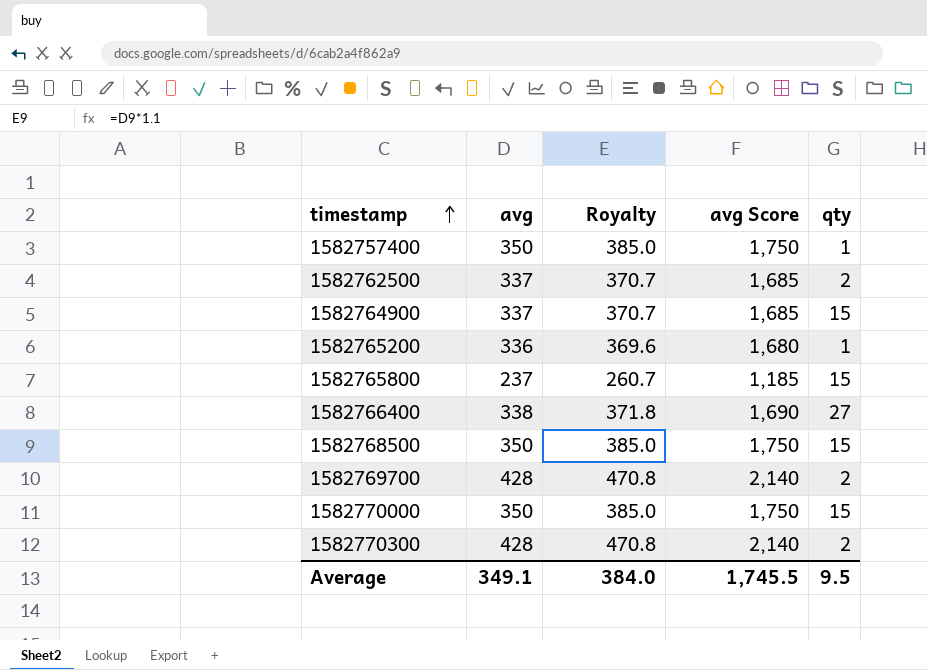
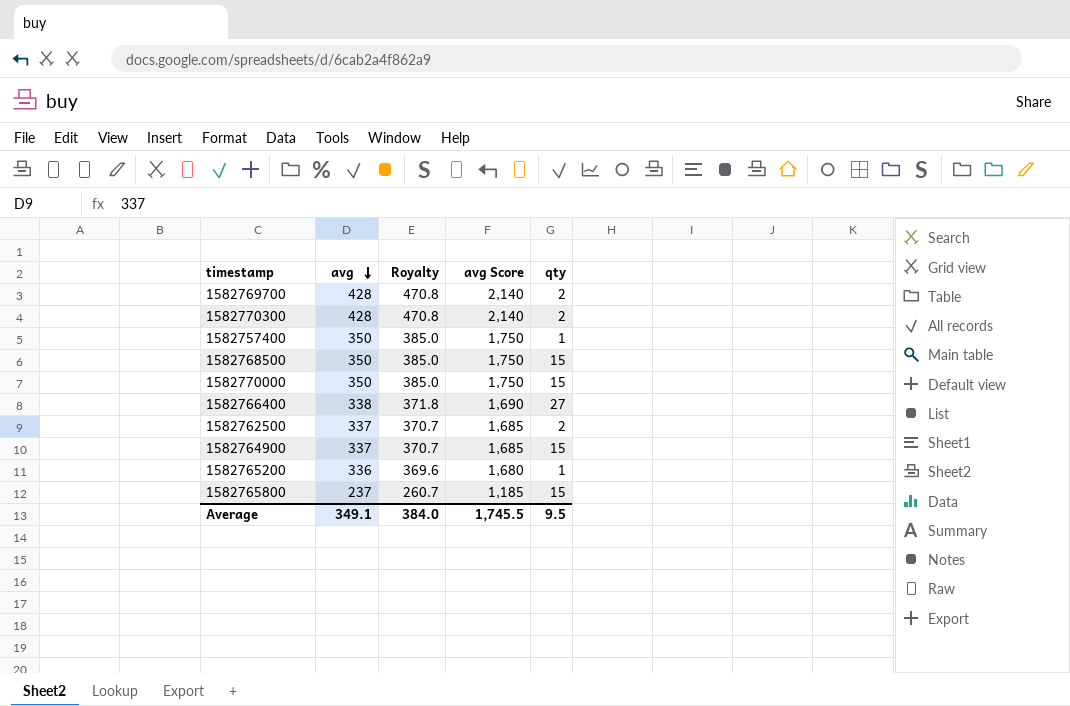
row order: timestamp ascending -> avg descending

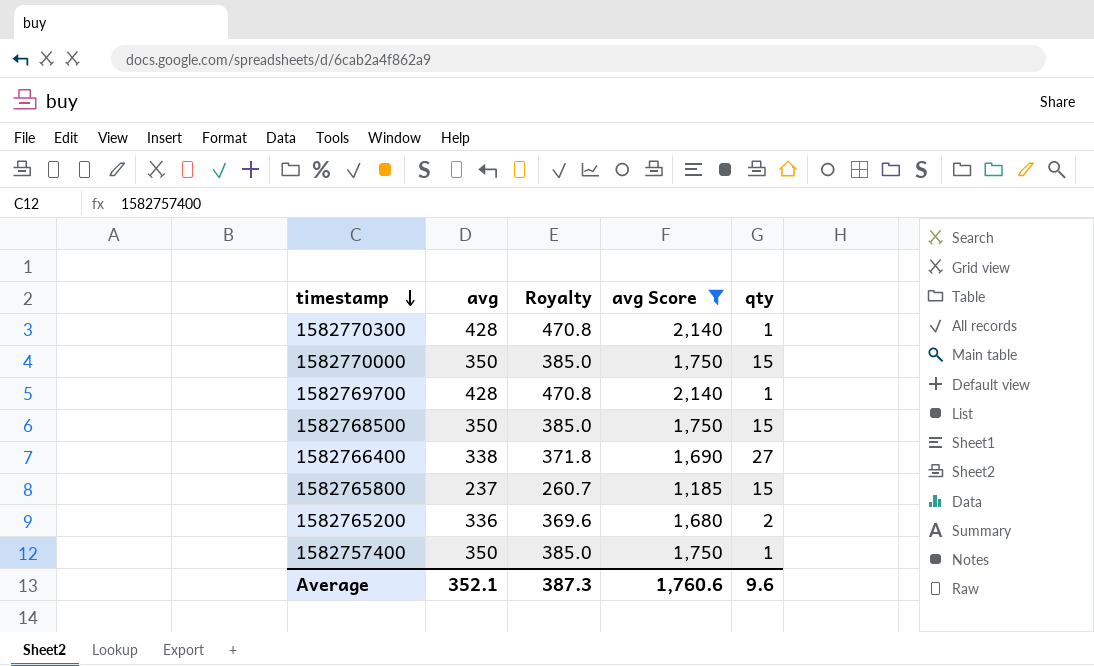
filter: none -> avg Score != 1,685
row order: avg descending -> timestamp descending
1582770300 | qty: 2 -> 1
1582769700 | qty: 2 -> 1
1582765200 | qty: 1 -> 2
Average | avg: 349.1 -> 352.1
Average | Royalty: 384.0 -> 387.3
Average | avg Score: 1,745.5 -> 1,760.6
Average | qty: 9.5 -> 9.6

